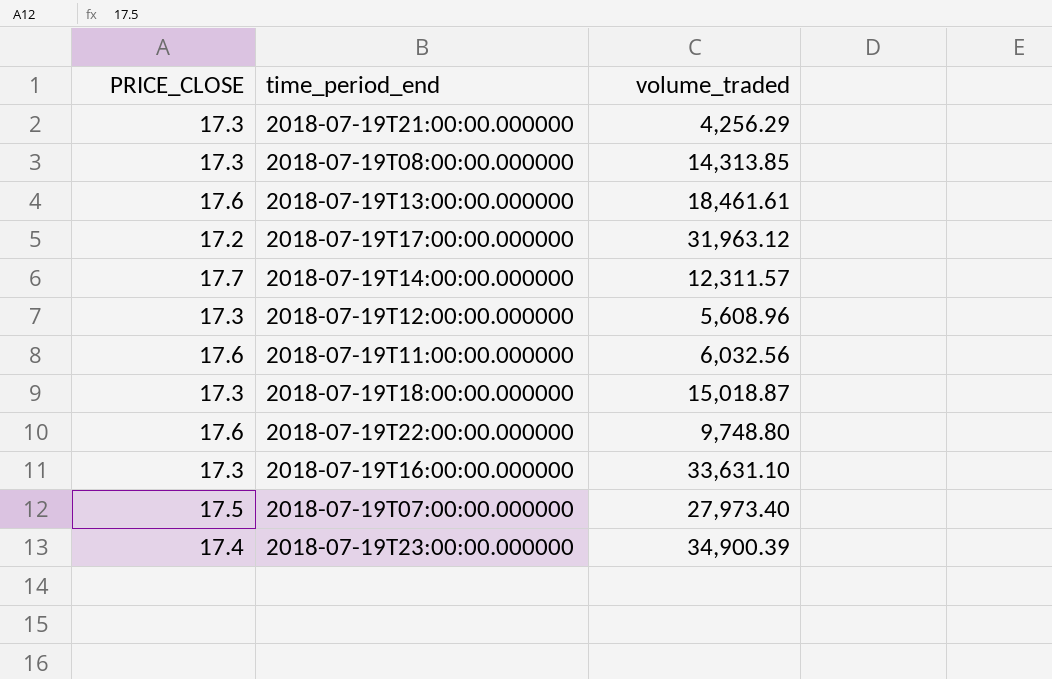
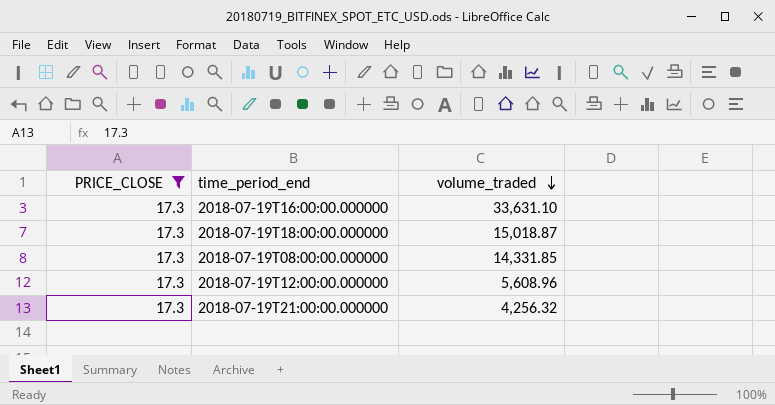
filter: none -> PRICE_CLOSE = 17.3
row order: none -> volume_traded descending
2018-07-19T08:00:00.000000 | volume_traded: 14,313.85 -> 14,331.85
2018-07-19T21:00:00.000000 | volume_traded: 4,256.29 -> 4,256.32

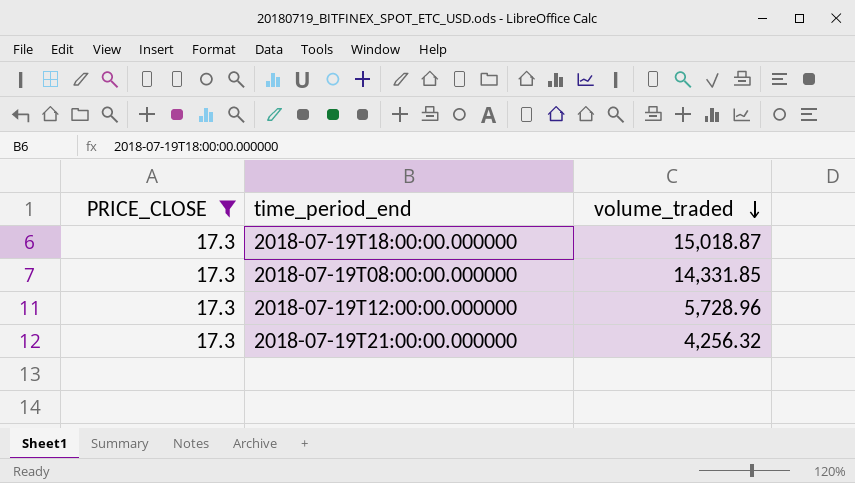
row 2018-07-19T16:00:00.000000: 17.3 | 33,631.10 -> none
2018-07-19T12:00:00.000000 | volume_traded: 5,608.96 -> 5,728.96

